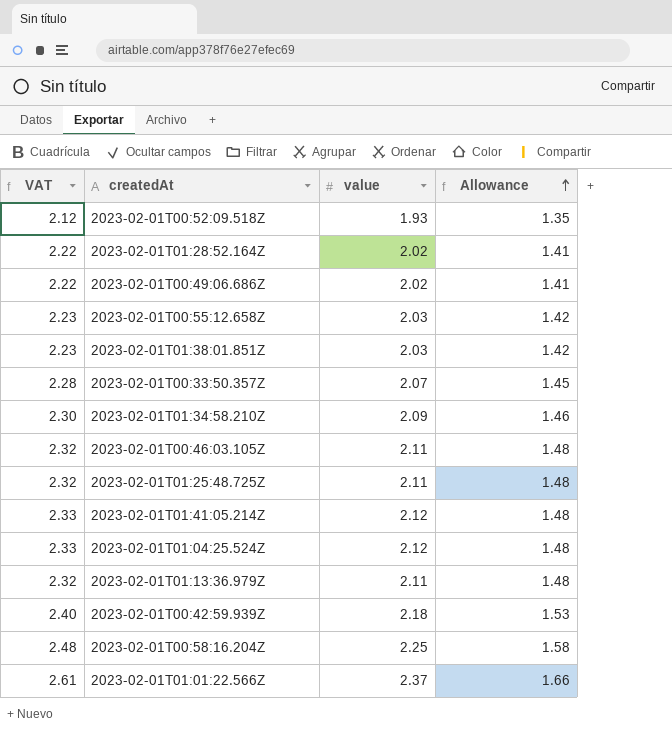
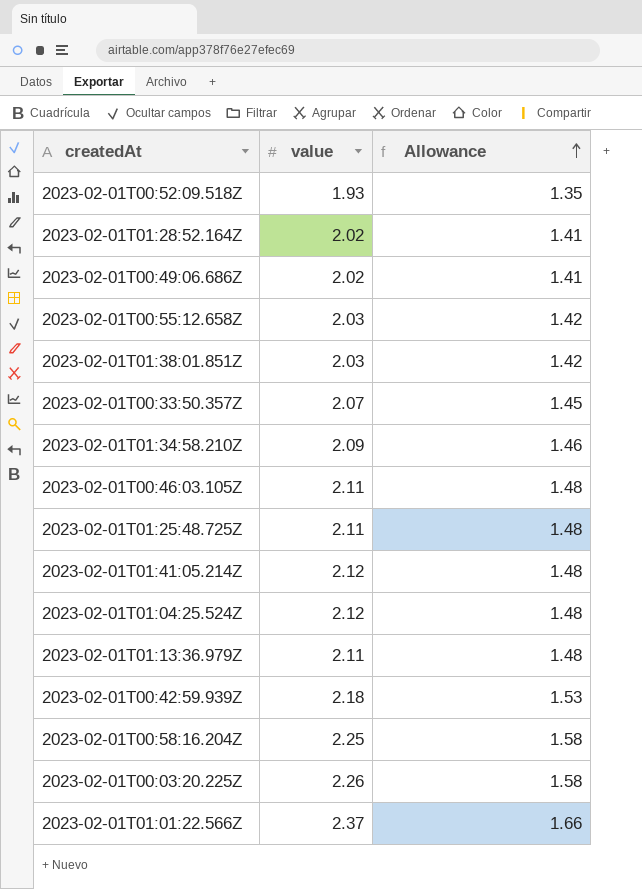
column VAT | formula: [value] * 1.1 -> none
row 2023-02-01T00:03:20.225Z: none -> 2.26 | 1.58

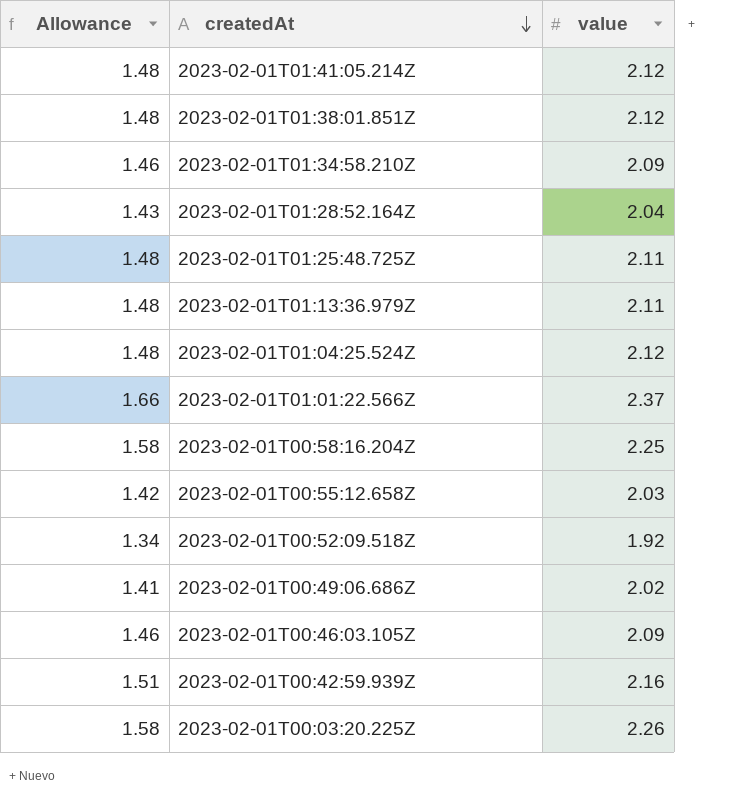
row order: Allowance ascending -> createdAt descending
column Allowance | position: 3 -> 1
row 2023-02-01T00:33:50.357Z: 2.07 | 1.45 -> none
2023-02-01T01:38:01.851Z | Allowance: 1.42 -> 1.48
2023-02-01T01:38:01.851Z | value: 2.03 -> 2.12
2023-02-01T01:28:52.164Z | Allowance: 1.41 -> 1.43
2023-02-01T01:28:52.164Z | value: 2.02 -> 2.04
2023-02-01T00:52:09.518Z | Allowance: 1.35 -> 1.34
2023-02-01T00:52:09.518Z | value: 1.93 -> 1.92
2023-02-01T00:46:03.105Z | Allowance: 1.48 -> 1.46
2023-02-01T00:46:03.105Z | value: 2.11 -> 2.09
2023-02-01T00:42:59.939Z | Allowance: 1.53 -> 1.51
2023-02-01T00:42:59.939Z | value: 2.18 -> 2.16

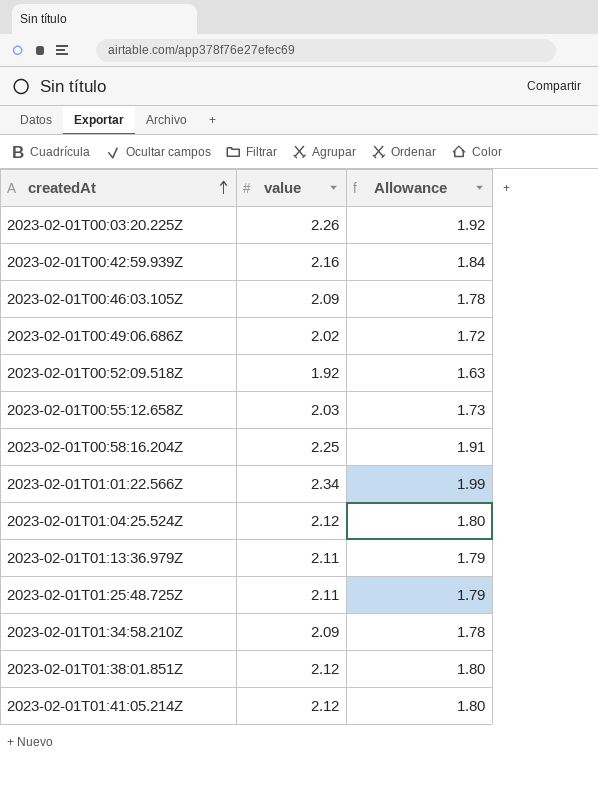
row order: createdAt descending -> createdAt ascending
column Allowance | formula: [value] * 0.7 -> [value] * 0.85
column Allowance | position: 1 -> 3
row 2023-02-01T01:28:52.164Z: 1.43 | 2.04 -> none
2023-02-01T01:01:22.566Z | value: 2.37 -> 2.34

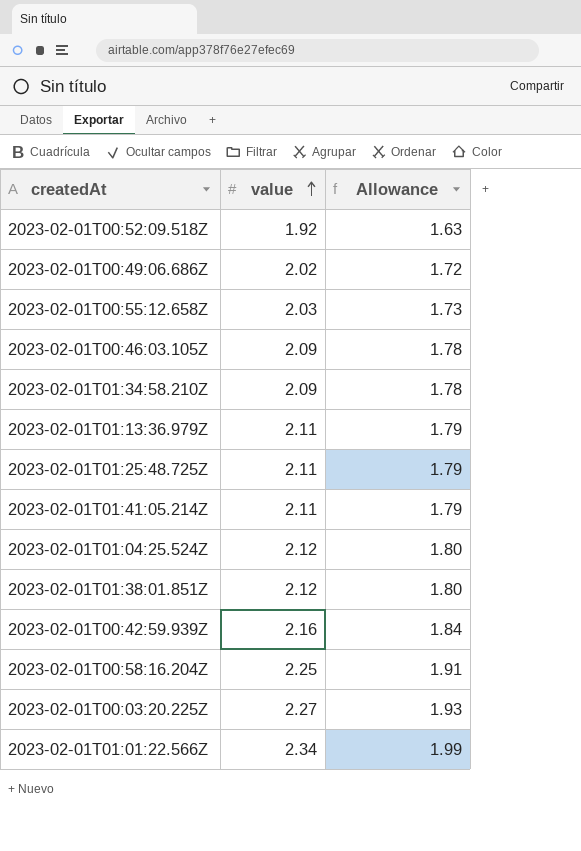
row order: createdAt ascending -> value ascending
2023-02-01T01:41:05.214Z | value: 2.12 -> 2.11
2023-02-01T01:41:05.214Z | Allowance: 1.80 -> 1.79
2023-02-01T00:03:20.225Z | value: 2.26 -> 2.27
2023-02-01T00:03:20.225Z | Allowance: 1.92 -> 1.93

